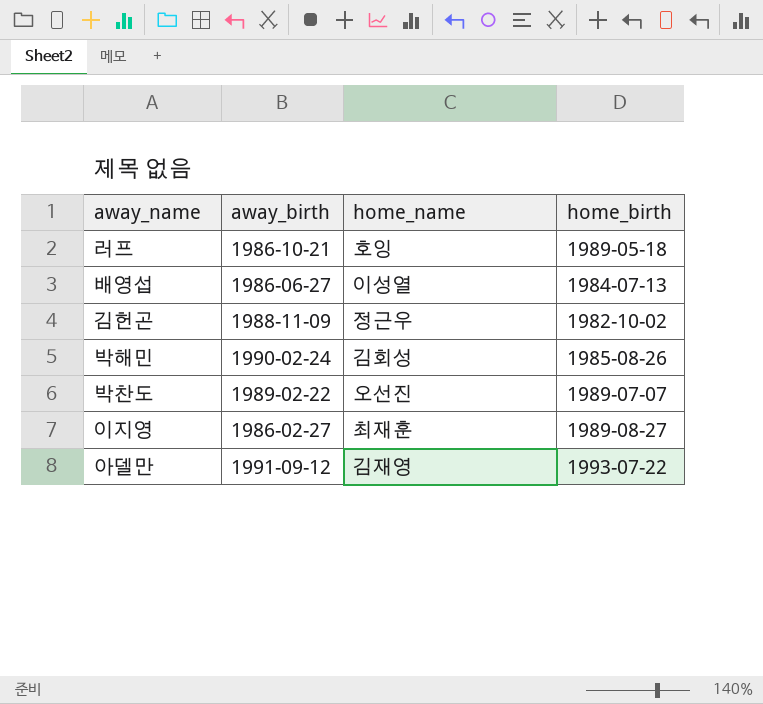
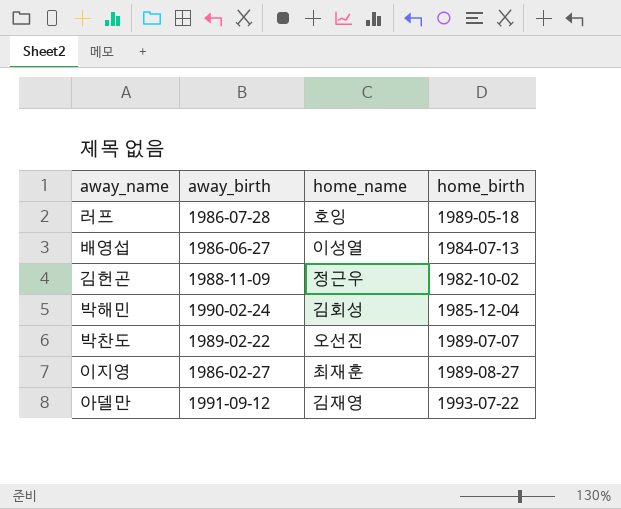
러프 | away_birth: 1986-10-21 -> 1986-07-28
박해민 | home_birth: 1985-08-26 -> 1985-12-04

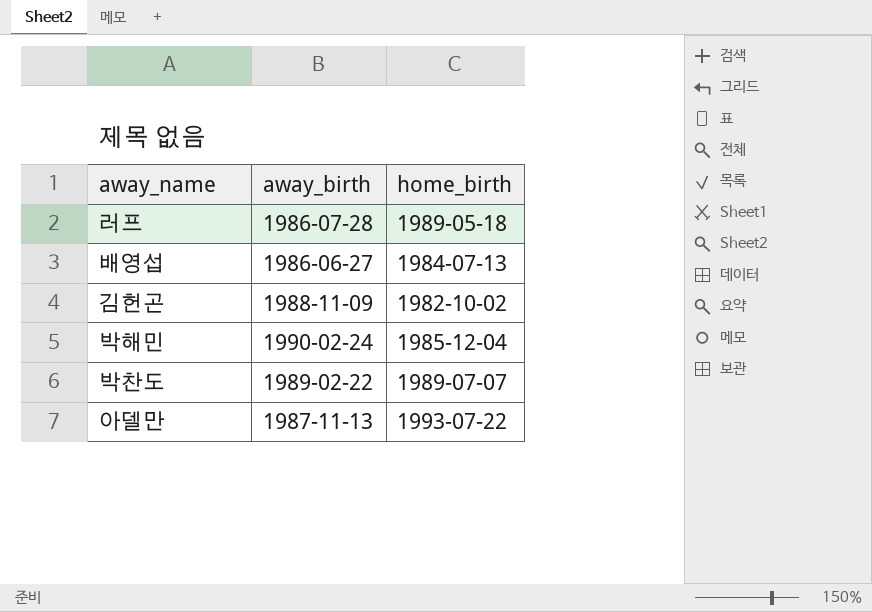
column home_name | position: 3 -> none
row 이지영: 1986-02-27 | 최재훈 | 1989-08-27 -> none
아델만 | away_birth: 1991-09-12 -> 1987-11-13

